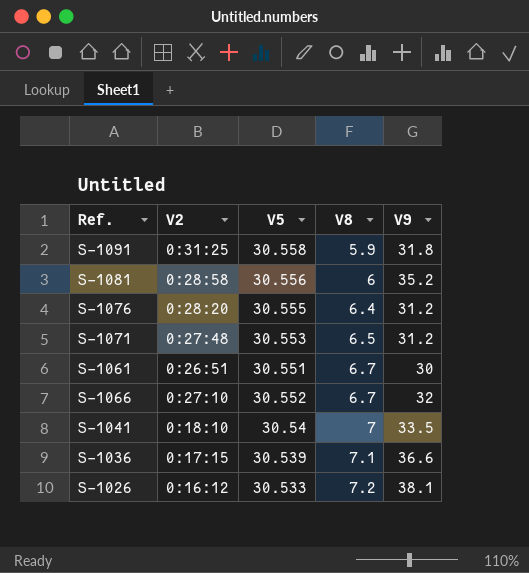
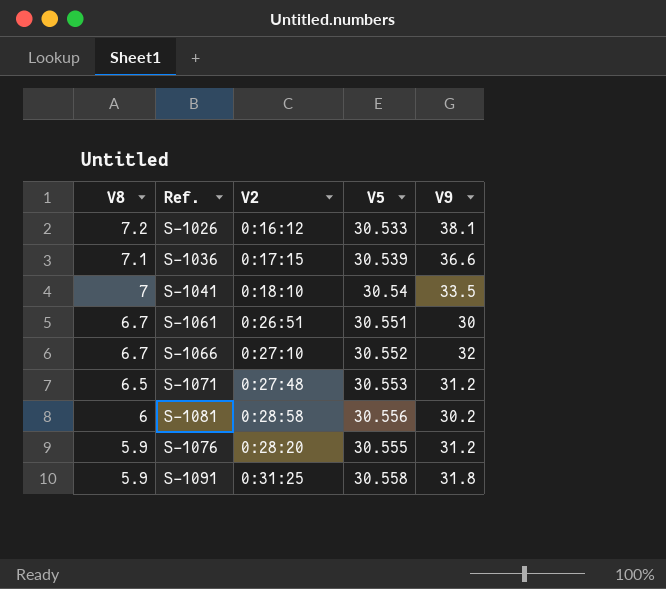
row order: V8 ascending -> V8 descending
column V8 | position: 4 -> 1
S-1081 | V9: 35.2 -> 30.2
S-1076 | V8: 6.4 -> 5.9

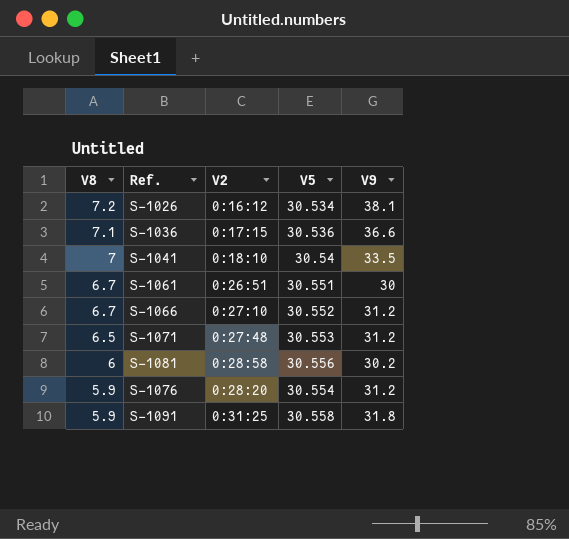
S-1026 | V5: 30.533 -> 30.534
S-1036 | V5: 30.539 -> 30.536
S-1066 | V9: 32 -> 31.2
S-1076 | V5: 30.555 -> 30.554

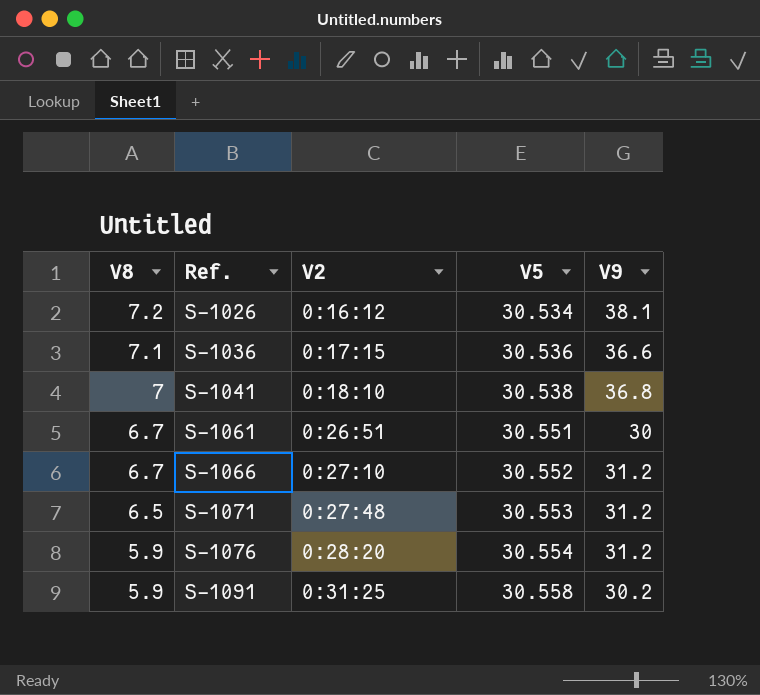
row S-1081: 6 | 0:28:58 | 30.556 | 30.2 -> none
S-1041 | V5: 30.54 -> 30.538
S-1041 | V9: 33.5 -> 36.8
S-1091 | V9: 31.8 -> 30.2

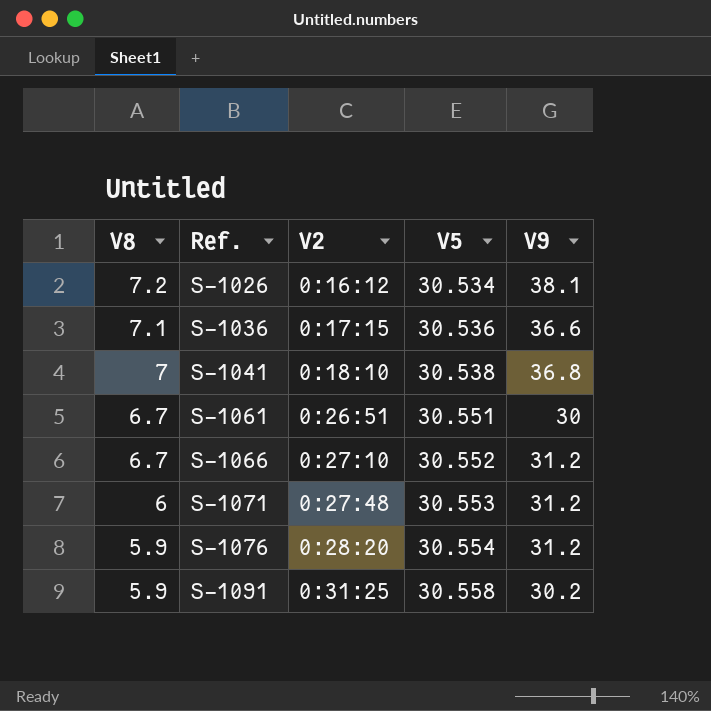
S-1071 | V8: 6.5 -> 6

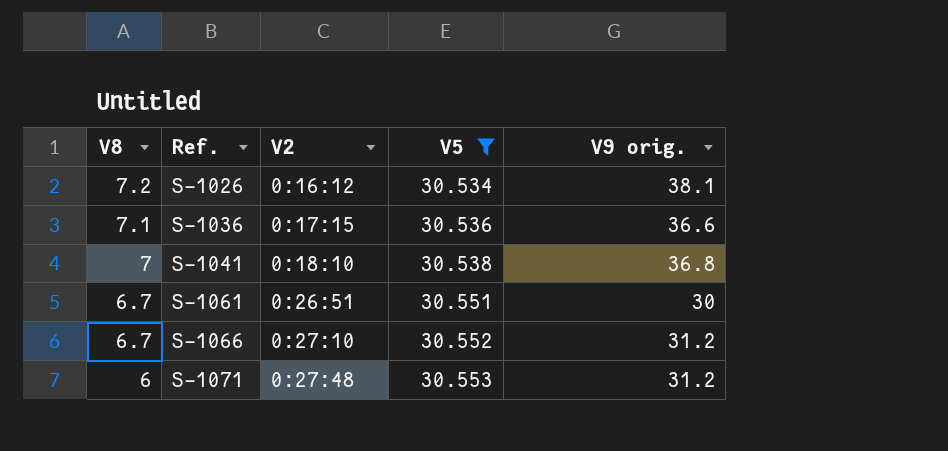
filter: none -> V5 <= 30.553
column name: V9 -> V9 orig.

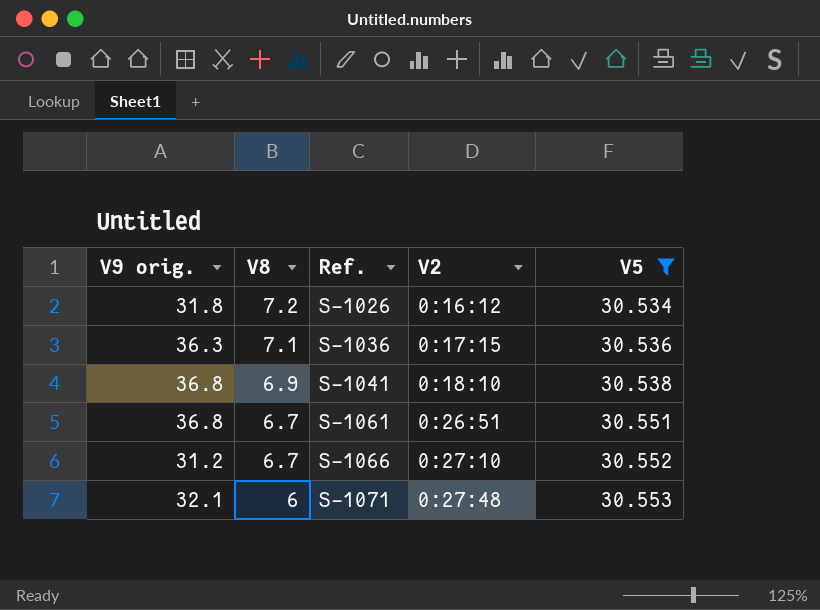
column V9 orig. | position: 5 -> 1
S-1026 | V9 orig.: 38.1 -> 31.8
S-1036 | V9 orig.: 36.6 -> 36.3
S-1041 | V8: 7 -> 6.9
S-1061 | V9 orig.: 30 -> 36.8
S-1071 | V9 orig.: 31.2 -> 32.1

